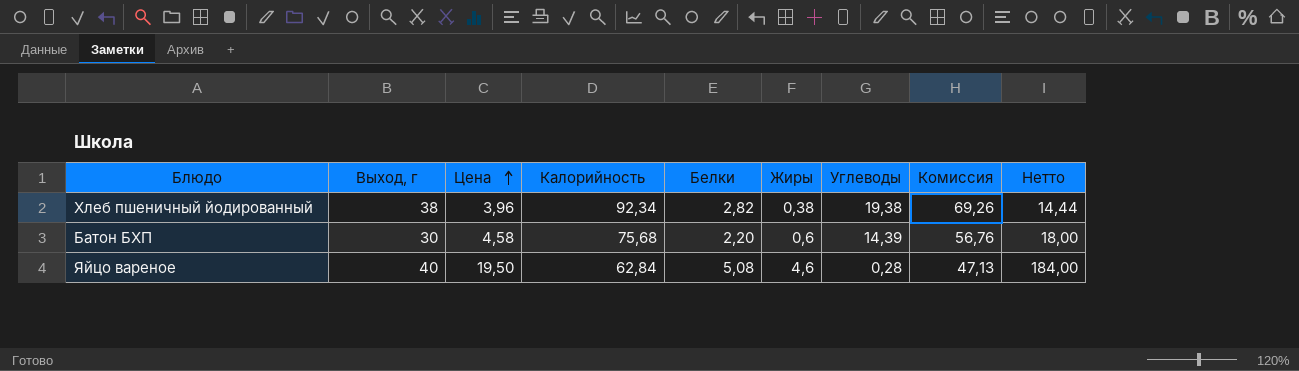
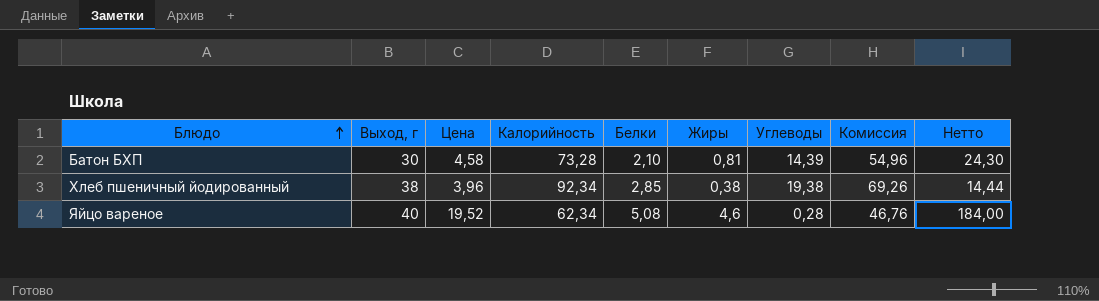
row order: Цена ascending -> Блюдо ascending
Батон БХП | Калорийность: 75,68 -> 73,28
Батон БХП | Белки: 2,20 -> 2,10
Батон БХП | Жиры: 0,6 -> 0,81
Батон БХП | Комиссия: 56,76 -> 54,96
Батон БХП | Нетто: 18,00 -> 24,30
Хлеб пшеничный йодированный | Белки: 2,82 -> 2,85
Яйцо вареное | Цена: 19,50 -> 19,52
Яйцо вареное | Калорийность: 62,84 -> 62,34
Яйцо вареное | Комиссия: 47,13 -> 46,76

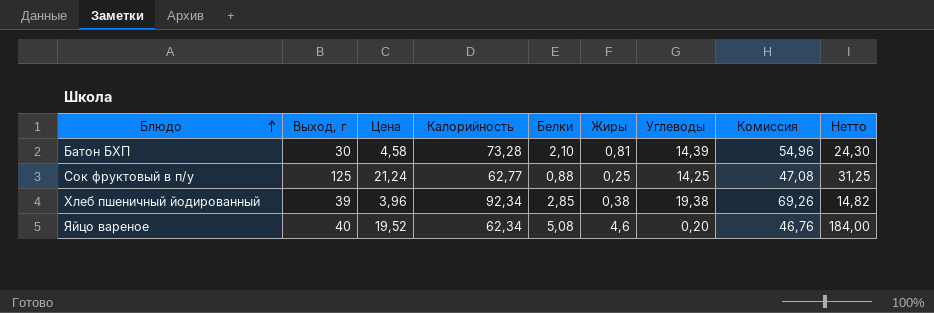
row Сок фруктовый в п/у: none -> 125 | 21,24 | 62,77 | 0,88 | 0,25 | 14,25 | 47,08 | 31,25
Хлеб пшеничный йодированный | Выход, г: 38 -> 39
Хлеб пшеничный йодированный | Нетто: 14,44 -> 14,82
Яйцо вареное | Углеводы: 0,28 -> 0,20

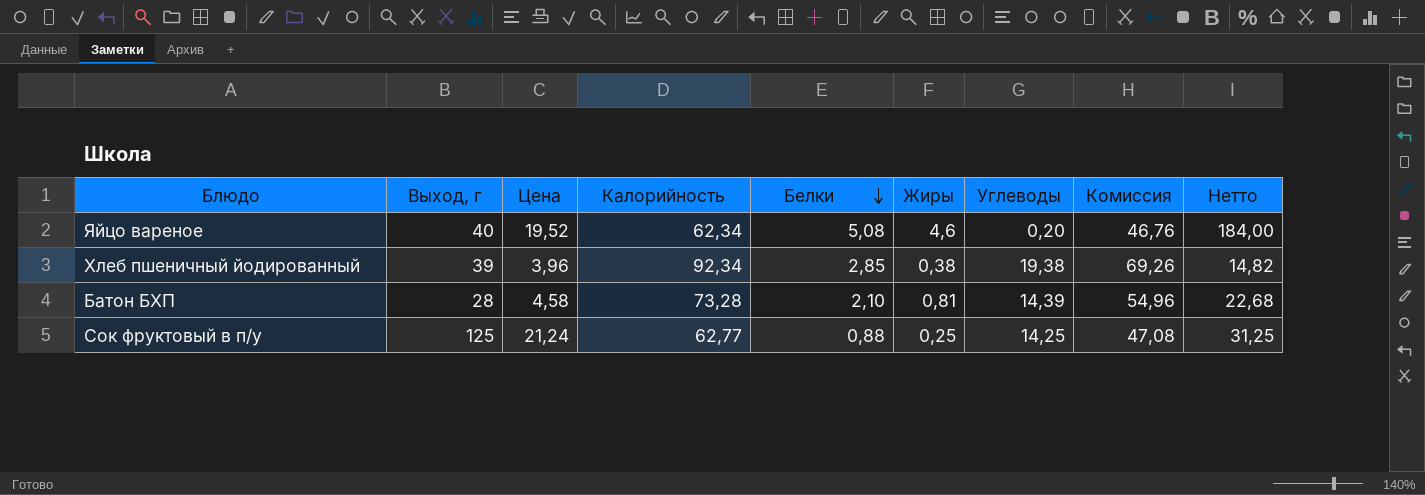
row order: Блюдо ascending -> Белки descending
Батон БХП | Выход, г: 30 -> 28
Батон БХП | Нетто: 24,30 -> 22,68

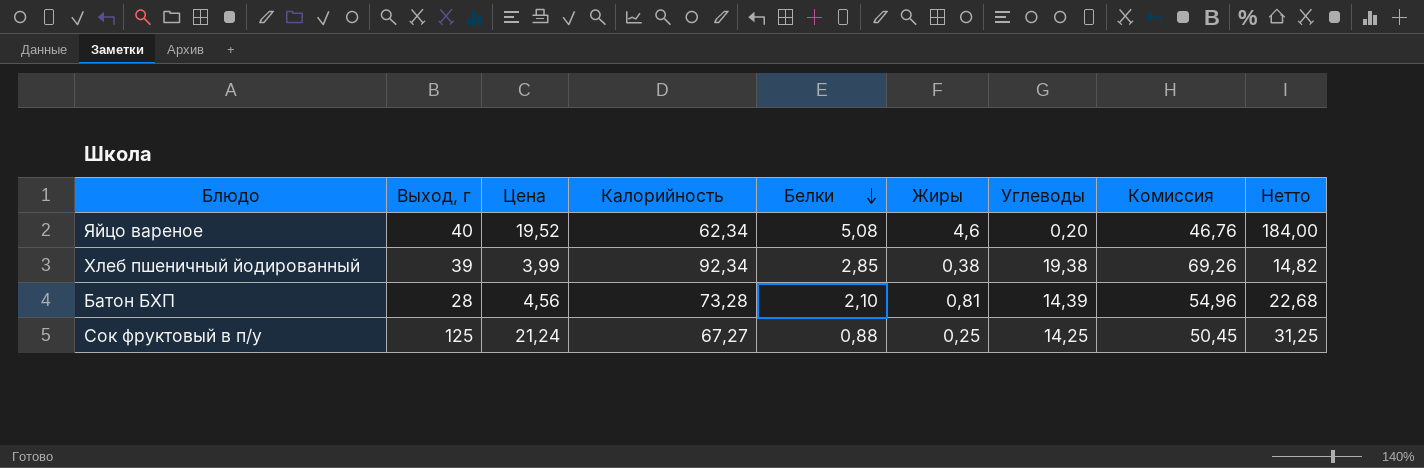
Хлеб пшеничный йодированный | Цена: 3,96 -> 3,99
Батон БХП | Цена: 4,58 -> 4,56
Сок фруктовый в п/у | Калорийность: 62,77 -> 67,27
Сок фруктовый в п/у | Комиссия: 47,08 -> 50,45

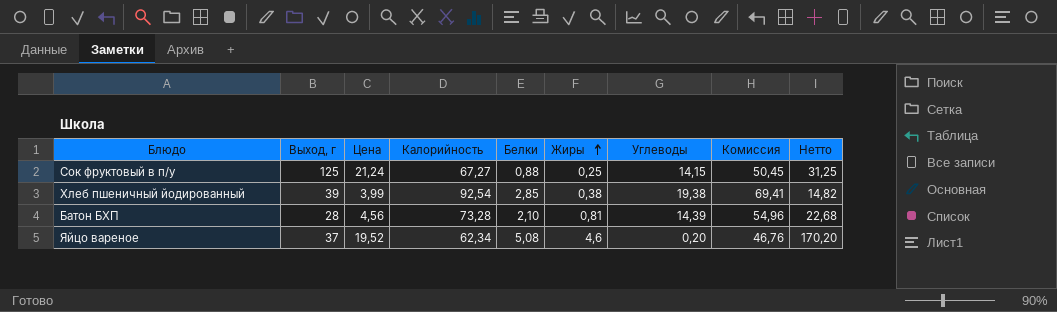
row order: Белки descending -> Жиры ascending
Сок фруктовый в п/у | Углеводы: 14,25 -> 14,15
Хлеб пшеничный йодированный | Калорийность: 92,34 -> 92,54
Хлеб пшеничный йодированный | Комиссия: 69,26 -> 69,41
Яйцо вареное | Выход, г: 40 -> 37
Яйцо вареное | Нетто: 184,00 -> 170,20

